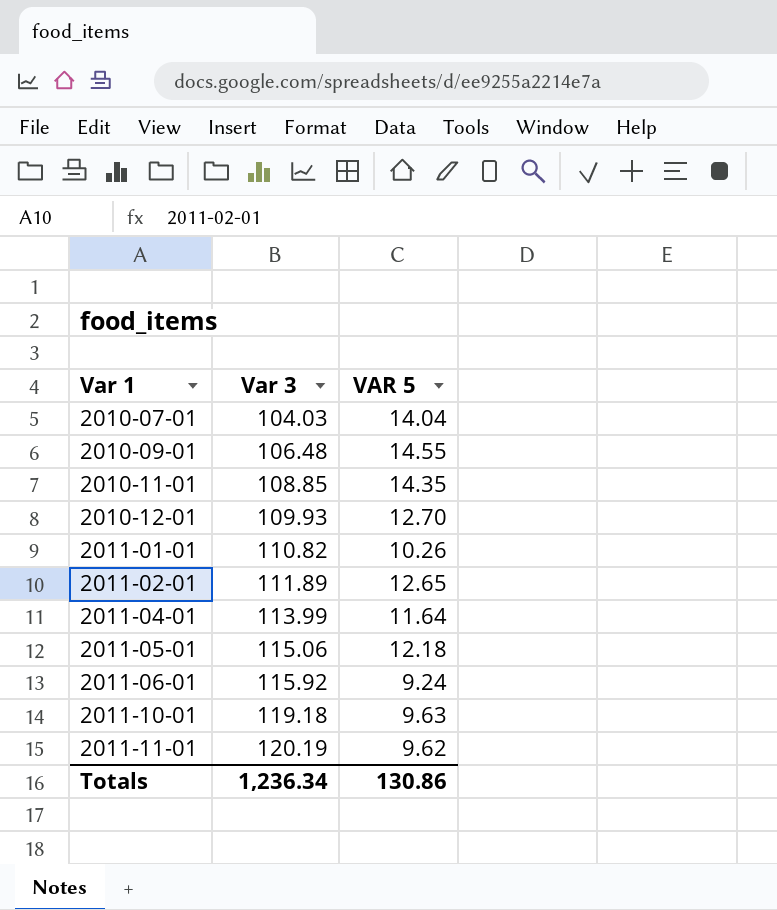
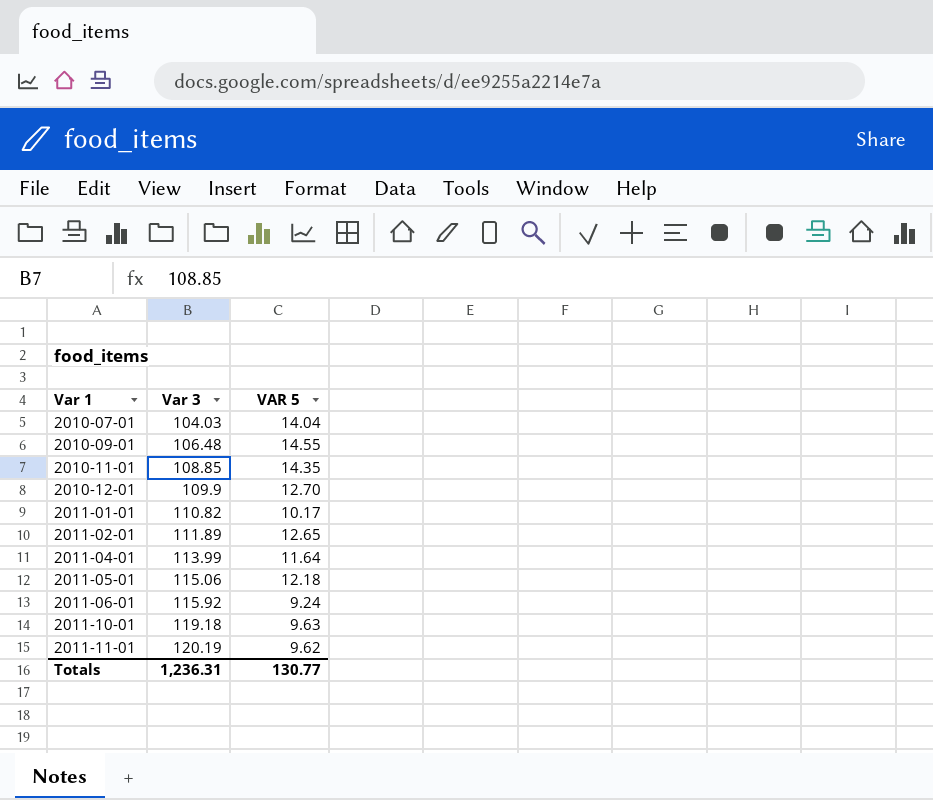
2010-12-01 | Var 3: 109.93 -> 109.9
2011-01-01 | VAR 5: 10.26 -> 10.17
Totals | Var 3: 1,236.34 -> 1,236.31
Totals | VAR 5: 130.86 -> 130.77

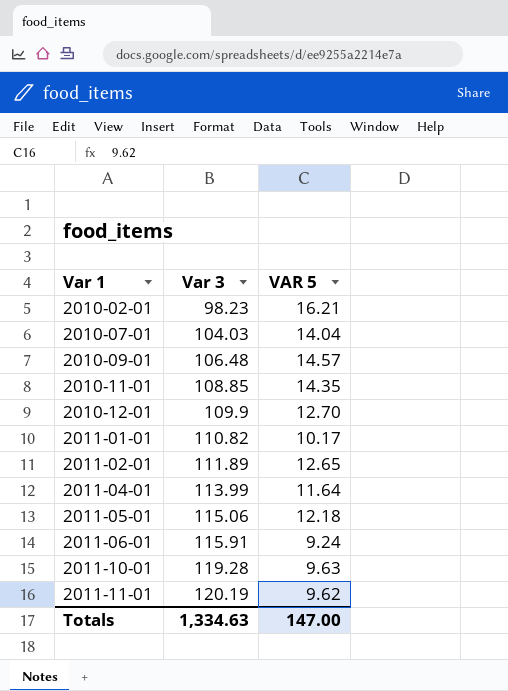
row 2010-02-01: none -> 98.23 | 16.21
2010-09-01 | VAR 5: 14.55 -> 14.57
2011-06-01 | Var 3: 115.92 -> 115.91
2011-10-01 | Var 3: 119.18 -> 119.28
Totals | Var 3: 1,236.31 -> 1,334.63
Totals | VAR 5: 130.77 -> 147.00

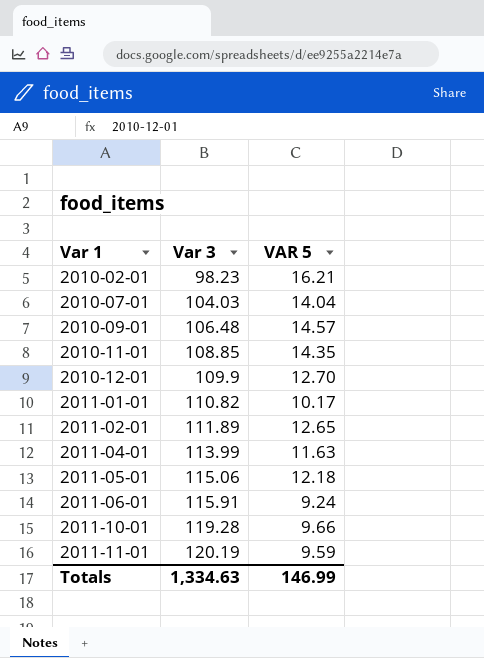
2011-04-01 | VAR 5: 11.64 -> 11.63
2011-10-01 | VAR 5: 9.63 -> 9.66
2011-11-01 | VAR 5: 9.62 -> 9.59
Totals | VAR 5: 147.00 -> 146.99

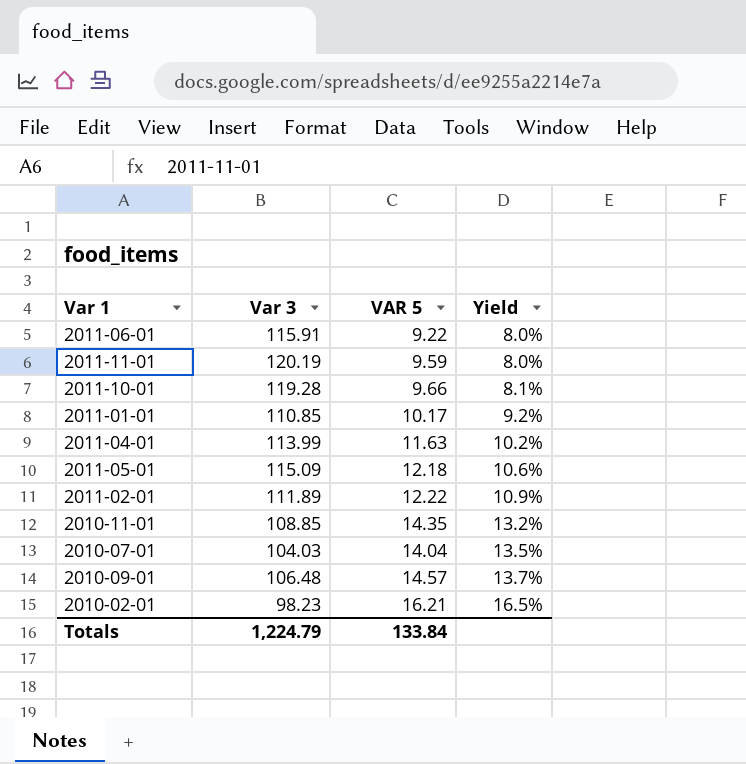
row order: Var 1 ascending -> Yield ascending
column Yield | formula: none -> [VAR 5] / [Var 3]
row 2010-12-01: 109.9 | 12.70 -> none
2011-06-01 | VAR 5: 9.24 -> 9.22
2011-01-01 | Var 3: 110.82 -> 110.85
2011-05-01 | Var 3: 115.06 -> 115.09
2011-02-01 | VAR 5: 12.65 -> 12.22
Totals | Var 3: 1,334.63 -> 1,224.79
Totals | VAR 5: 146.99 -> 133.84

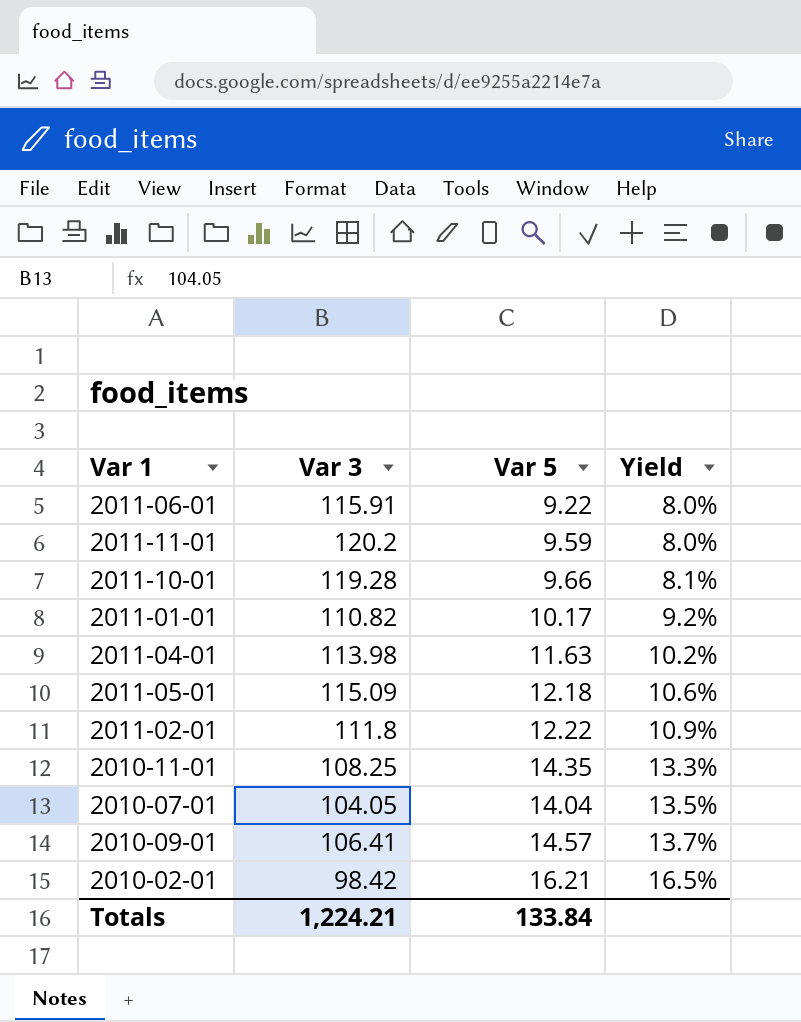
column name: VAR 5 -> Var 5
2011-11-01 | Var 3: 120.19 -> 120.2
2011-01-01 | Var 3: 110.85 -> 110.82
2011-04-01 | Var 3: 113.99 -> 113.98
2011-02-01 | Var 3: 111.89 -> 111.8
2010-11-01 | Var 3: 108.85 -> 108.25
2010-11-01 | Yield: 13.2% -> 13.3%
2010-07-01 | Var 3: 104.03 -> 104.05
2010-09-01 | Var 3: 106.48 -> 106.41
2010-02-01 | Var 3: 98.23 -> 98.42
Totals | Var 3: 1,224.79 -> 1,224.21

